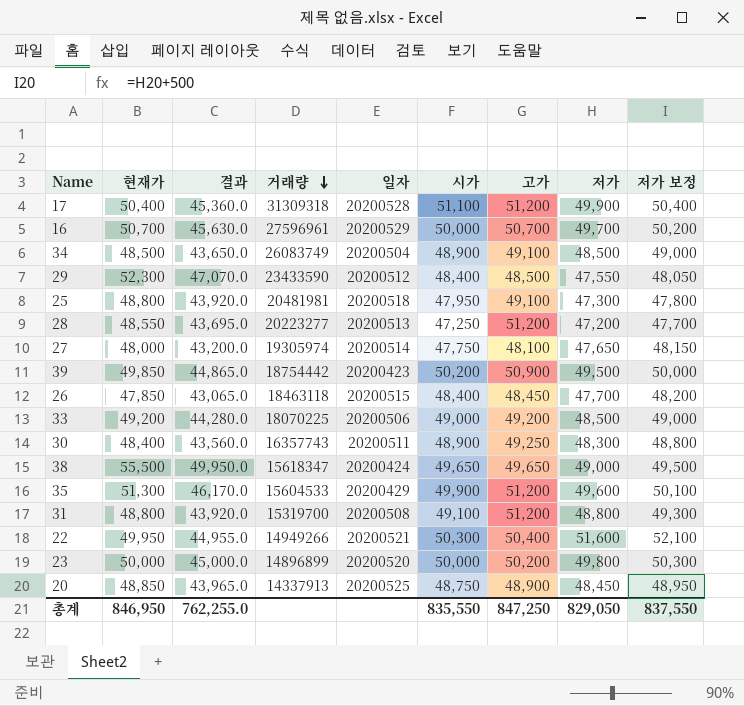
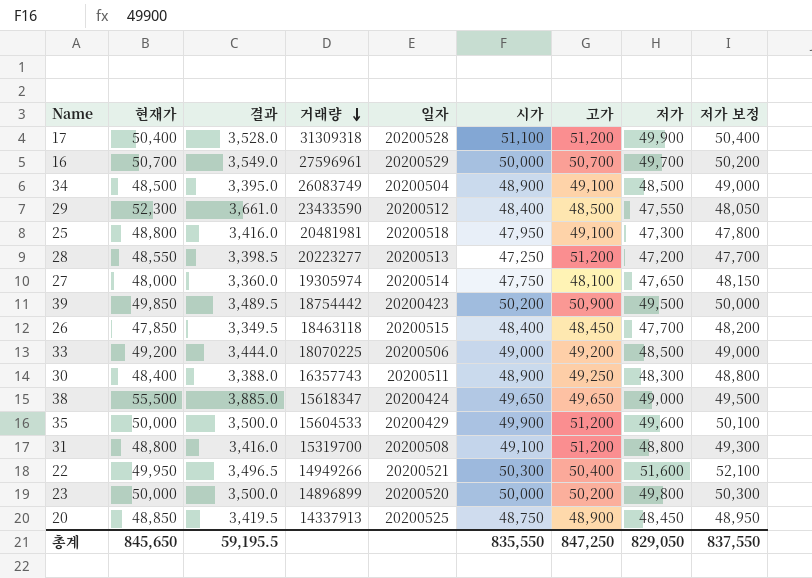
column 결과 | formula: [현재가] * 0.9 -> [현재가] * 0.07
35 | 현재가: 51,300 -> 50,000
총계 | 현재가: 846,950 -> 845,650
총계 | 결과: 762,255.0 -> 59,195.5

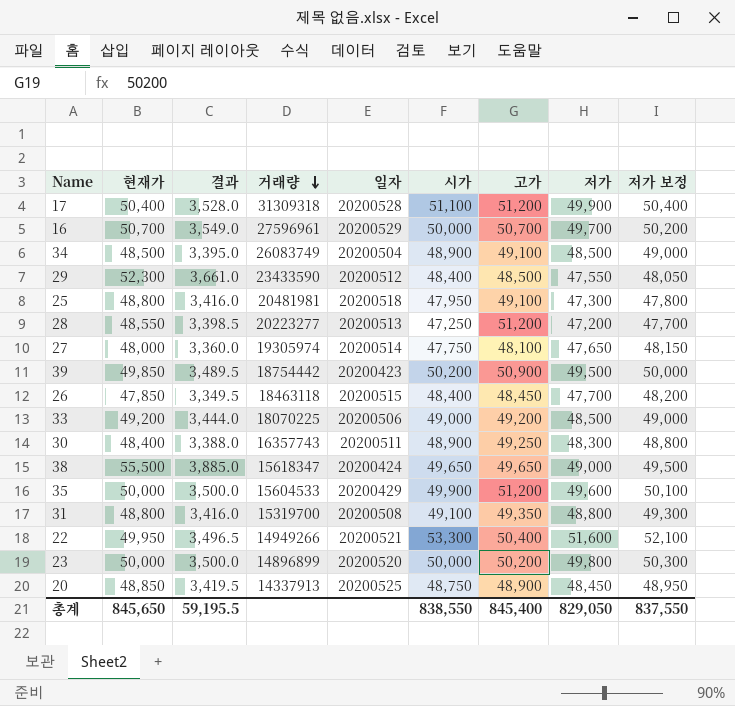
31 | 고가: 51,200 -> 49,350
22 | 시가: 50,300 -> 53,300
총계 | 시가: 835,550 -> 838,550
총계 | 고가: 847,250 -> 845,400

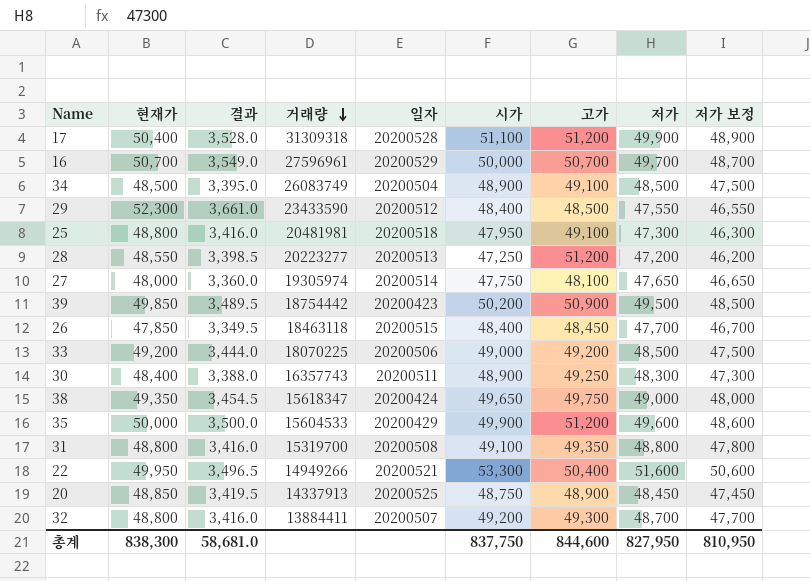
column 저가 보정 | formula: [저가] + 500 -> [저가] - 1000
row 23: 50,000 | 3,500.0 | 14896899 | 20200520 | 50,000 | 50,200 | 49,800 | 50,300 -> none
38 | 현재가: 55,500 -> 49,350
38 | 결과: 3,885.0 -> 3,454.5
38 | 고가: 49,650 -> 49,750
row 32: none -> 48,800 | 3,416.0 | 13884411 | 20200507 | 49,200 | 49,300 | 48,700 | 47,700
총계 | 현재가: 845,650 -> 838,300
총계 | 결과: 59,195.5 -> 58,681.0
총계 | 시가: 838,550 -> 837,750
총계 | 고가: 845,400 -> 844,600
총계 | 저가: 829,050 -> 827,950
총계 | 저가 보정: 837,550 -> 810,950

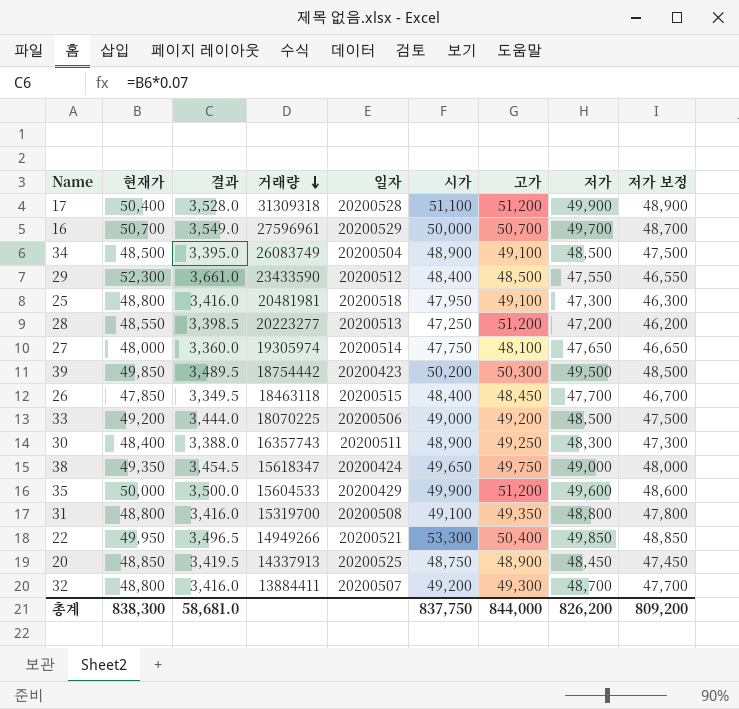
39 | 고가: 50,900 -> 50,300
22 | 저가: 51,600 -> 49,850
22 | 저가 보정: 50,600 -> 48,850
총계 | 고가: 844,600 -> 844,000
총계 | 저가: 827,950 -> 826,200
총계 | 저가 보정: 810,950 -> 809,200

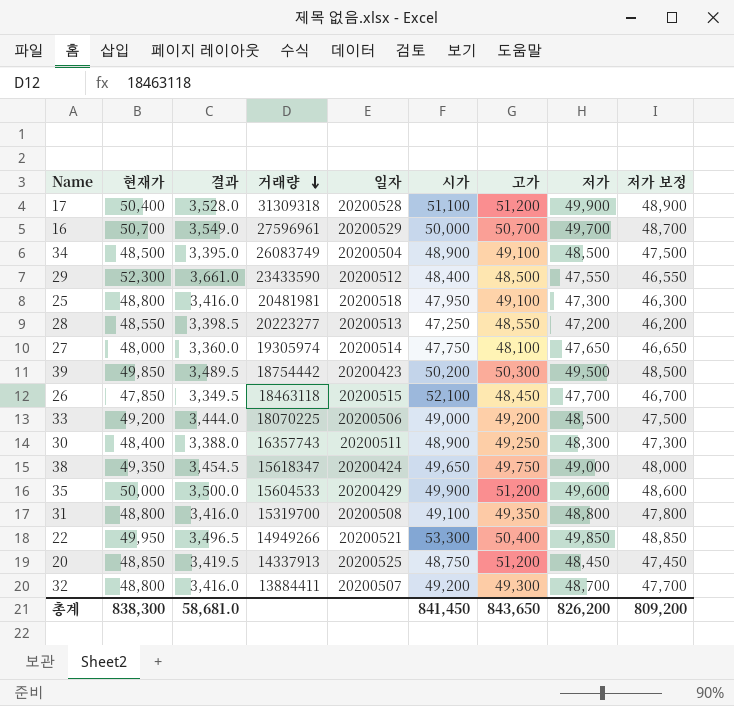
28 | 고가: 51,200 -> 48,550
26 | 시가: 48,400 -> 52,100
20 | 고가: 48,900 -> 51,200
총계 | 시가: 837,750 -> 841,450
총계 | 고가: 844,000 -> 843,650

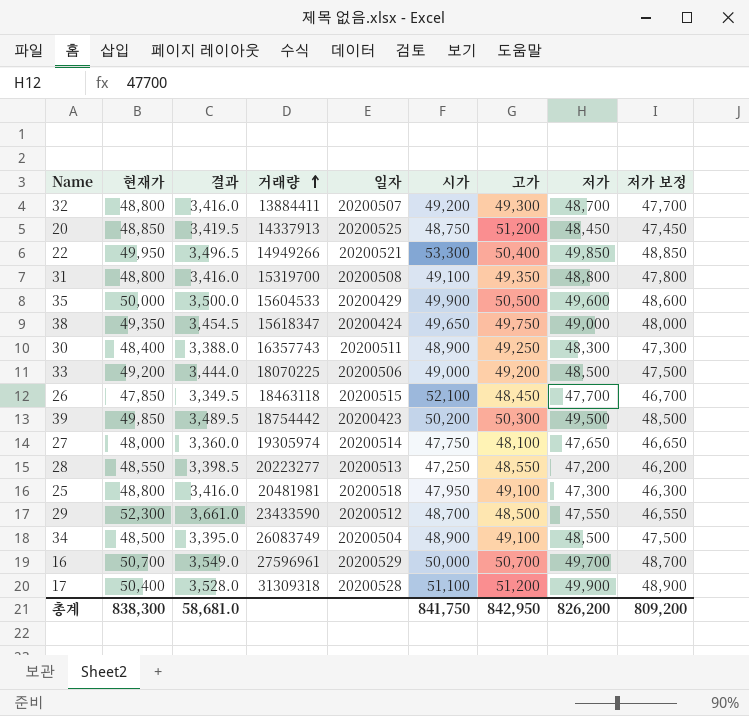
row order: 거래량 descending -> 거래량 ascending
35 | 고가: 51,200 -> 50,500
29 | 시가: 48,400 -> 48,700
총계 | 시가: 841,450 -> 841,750
총계 | 고가: 843,650 -> 842,950

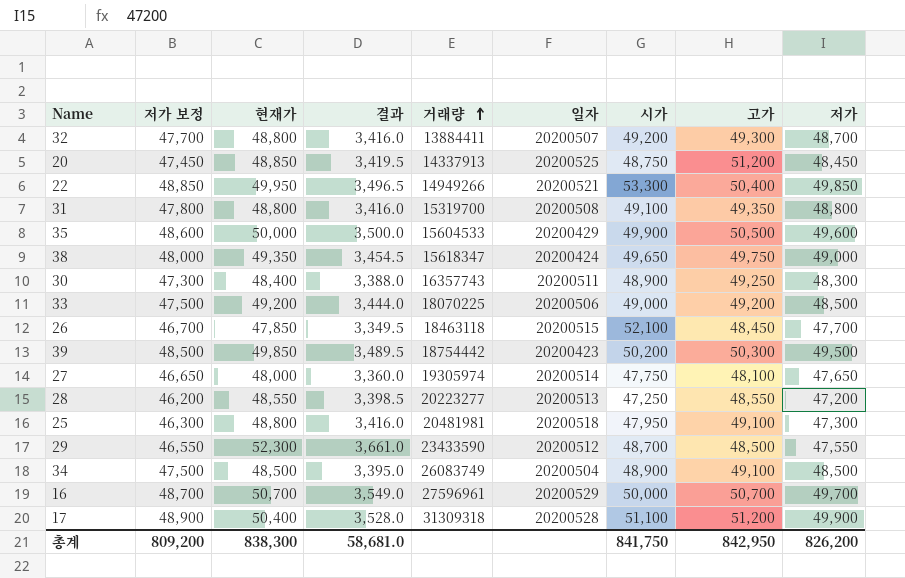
column 저가 보정 | position: 9 -> 2

